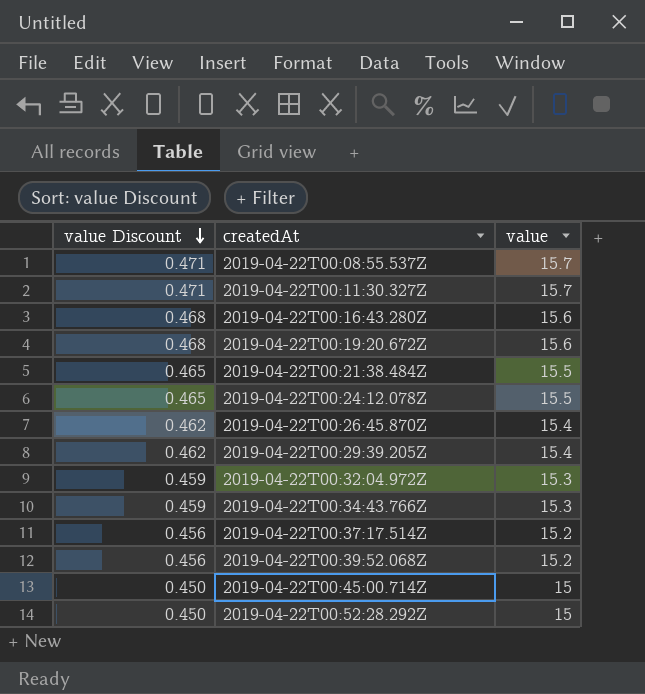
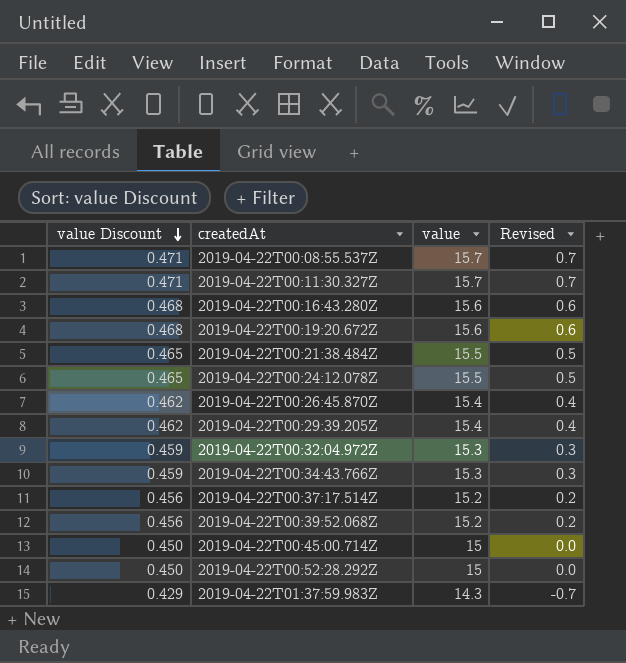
column Revised | formula: none -> [value] - 15
row 2019-04-22T01:37:59.983Z: none -> 0.429 | 14.3 | -0.7

